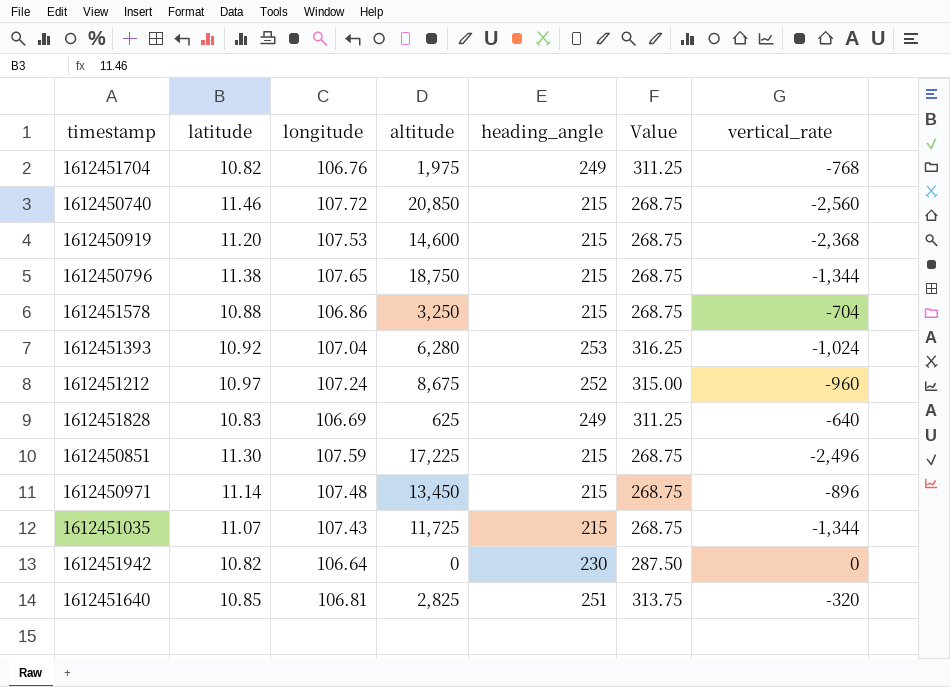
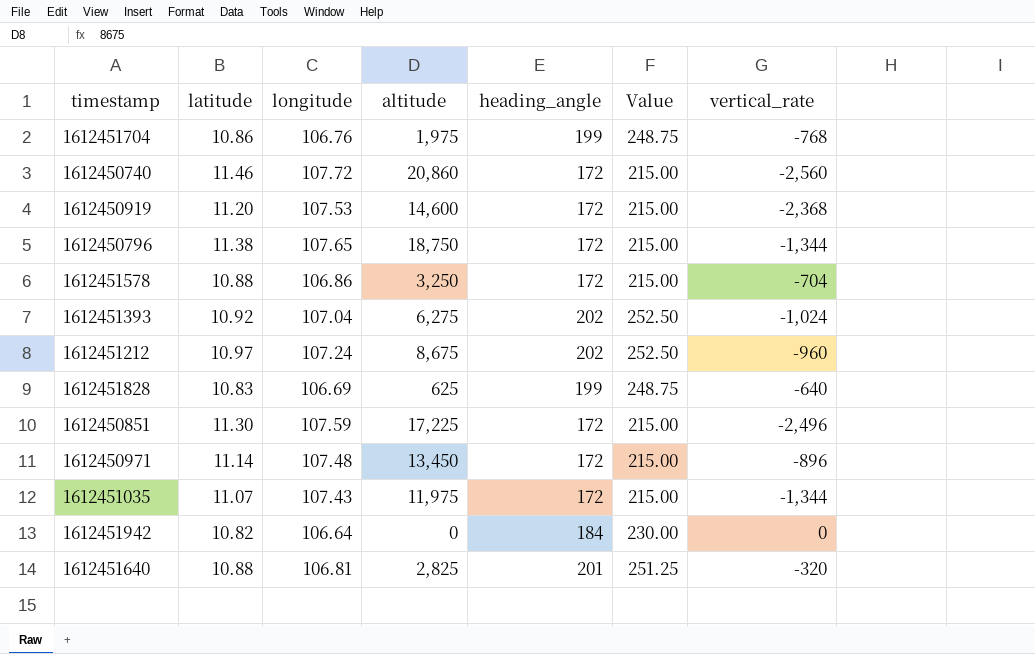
1612451704 | latitude: 10.82 -> 10.86
1612451704 | heading_angle: 249 -> 199
1612451704 | Value: 311.25 -> 248.75
1612450740 | altitude: 20,850 -> 20,860
1612450740 | heading_angle: 215 -> 172
1612450740 | Value: 268.75 -> 215.00
1612450919 | heading_angle: 215 -> 172
1612450919 | Value: 268.75 -> 215.00
1612450796 | heading_angle: 215 -> 172
1612450796 | Value: 268.75 -> 215.00
1612451578 | heading_angle: 215 -> 172
1612451578 | Value: 268.75 -> 215.00
1612451393 | altitude: 6,280 -> 6,275
1612451393 | heading_angle: 253 -> 202
1612451393 | Value: 316.25 -> 252.50
1612451212 | heading_angle: 252 -> 202
1612451212 | Value: 315.00 -> 252.50
1612451828 | heading_angle: 249 -> 199
1612451828 | Value: 311.25 -> 248.75
1612450851 | heading_angle: 215 -> 172
1612450851 | Value: 268.75 -> 215.00
1612450971 | heading_angle: 215 -> 172
1612450971 | Value: 268.75 -> 215.00
1612451035 | altitude: 11,725 -> 11,975
1612451035 | heading_angle: 215 -> 172
1612451035 | Value: 268.75 -> 215.00
1612451942 | heading_angle: 230 -> 184
1612451942 | Value: 287.50 -> 230.00
1612451640 | latitude: 10.85 -> 10.88
1612451640 | heading_angle: 251 -> 201
1612451640 | Value: 313.75 -> 251.25

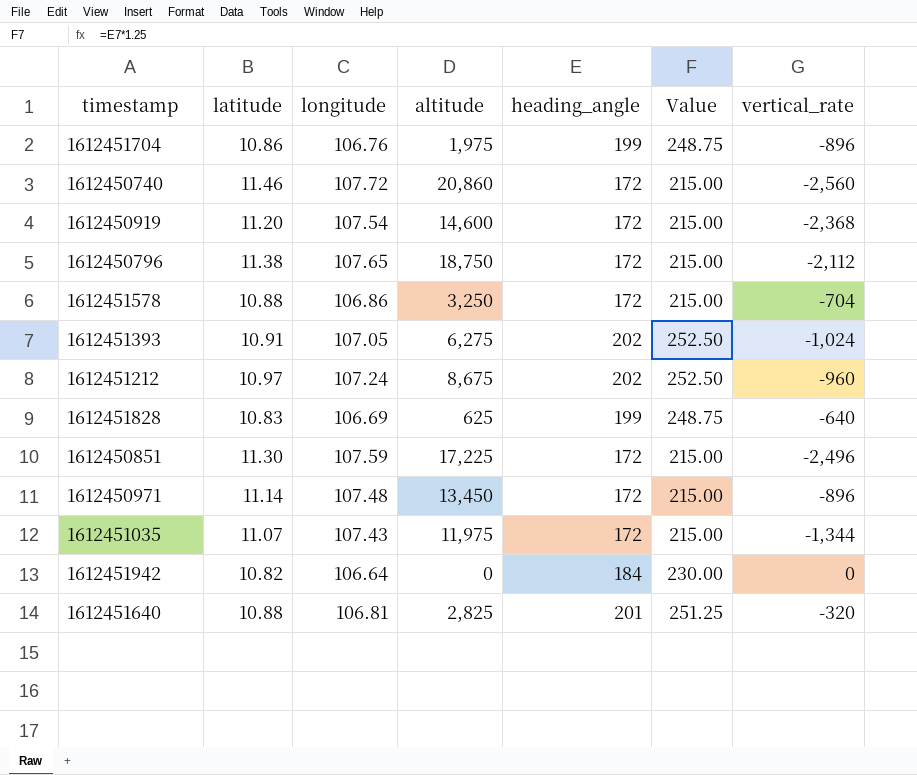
1612451704 | vertical_rate: -768 -> -896
1612450919 | longitude: 107.53 -> 107.54
1612450796 | vertical_rate: -1,344 -> -2,112
1612451393 | latitude: 10.92 -> 10.91
1612451393 | longitude: 107.04 -> 107.05

